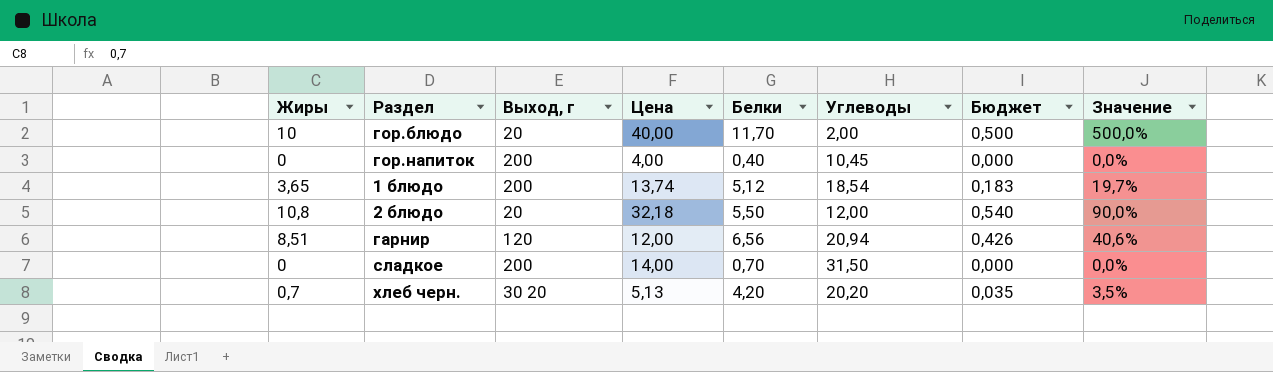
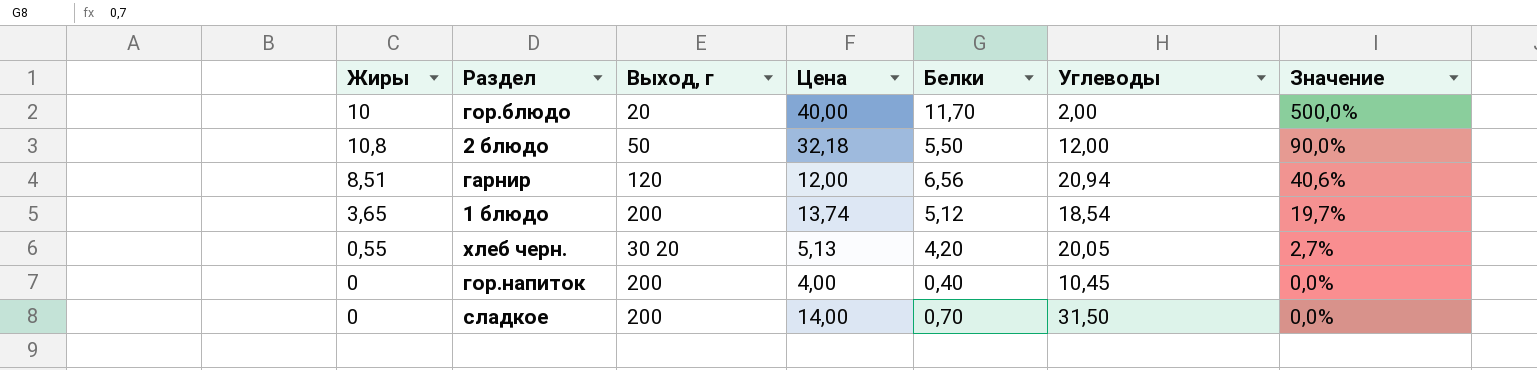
row order: none -> Значение descending
column Бюджет | formula: [Жиры] * 0,05 -> none
2 блюдо | Выход, г: 20 -> 50
хлеб черн. | Жиры: 0,7 -> 0,55
хлеб черн. | Углеводы: 20,20 -> 20,05
хлеб черн. | Значение: 3,5% -> 2,7%

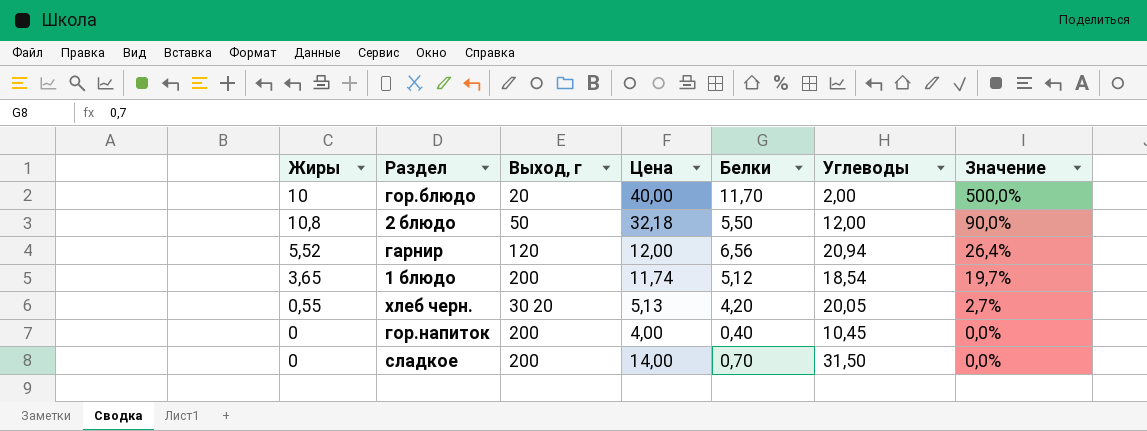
гарнир | Жиры: 8,51 -> 5,52
гарнир | Значение: 40,6% -> 26,4%
1 блюдо | Цена: 13,74 -> 11,74

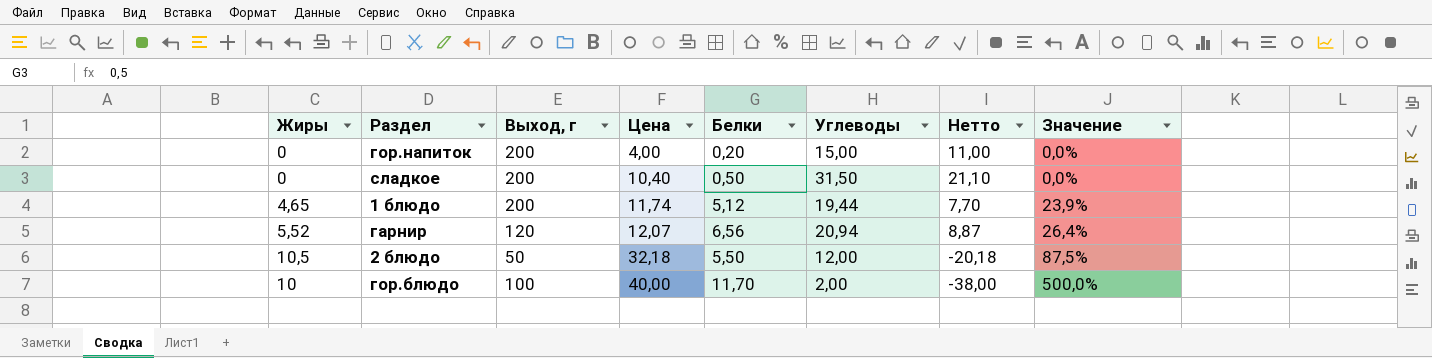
row order: Значение descending -> Цена ascending
column Нетто | formula: none -> [Углеводы] - [Цена]
row хлеб черн.: 0,55 | 30 20 | 5,13 | 4,20 | 20,05 | 2,7% -> none
гор.напиток | Белки: 0,40 -> 0,20
гор.напиток | Углеводы: 10,45 -> 15,00
сладкое | Цена: 14,00 -> 10,40
сладкое | Белки: 0,70 -> 0,50
1 блюдо | Жиры: 3,65 -> 4,65
1 блюдо | Углеводы: 18,54 -> 19,44
1 блюдо | Значение: 19,7% -> 23,9%
гарнир | Цена: 12,00 -> 12,07
2 блюдо | Жиры: 10,8 -> 10,5
2 блюдо | Значение: 90,0% -> 87,5%
гор.блюдо | Выход, г: 20 -> 100

